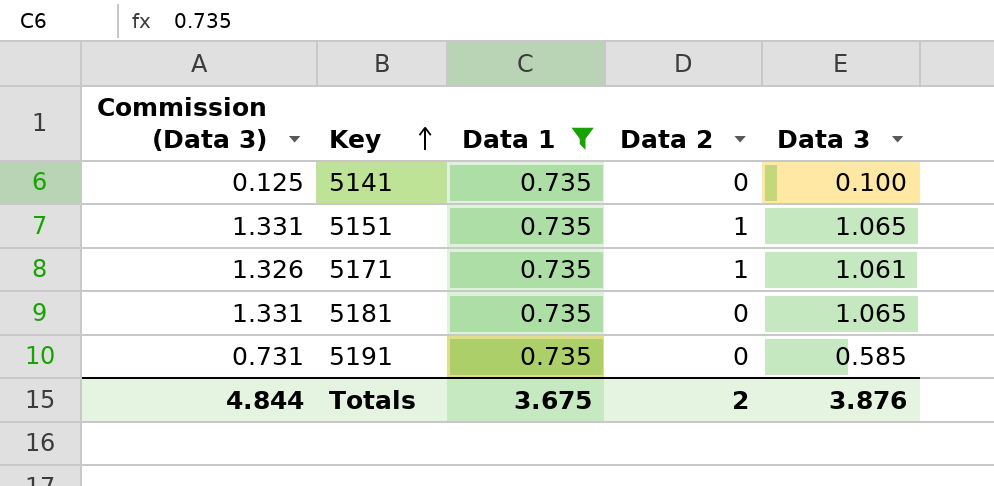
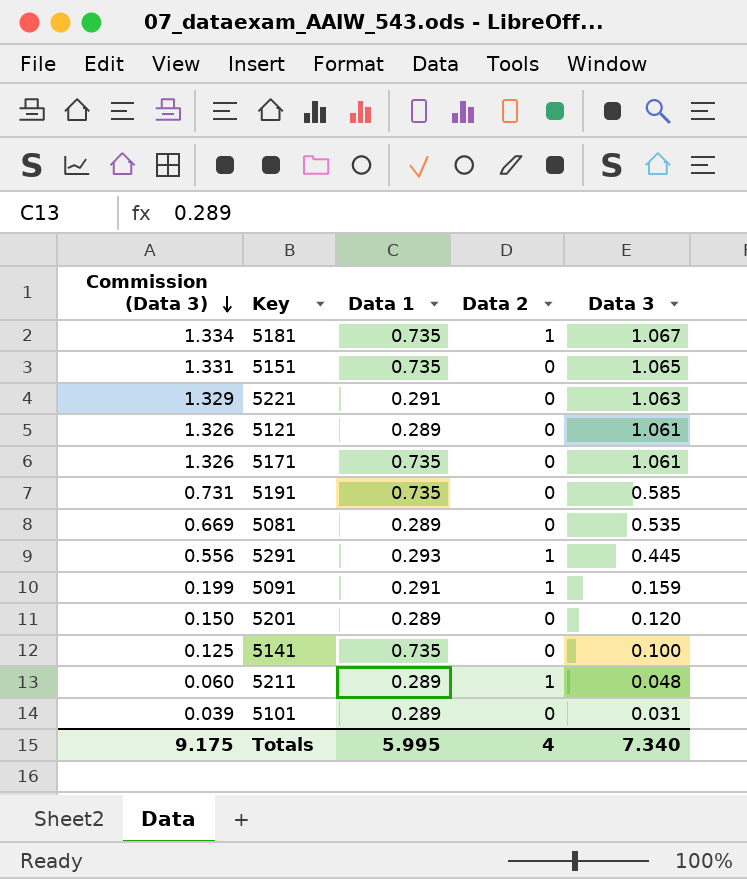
filter: Data 1 = 0.735 -> none
row order: Key ascending -> Commission (Data 3) descending
5181 | Commission (Data 3): 1.331 -> 1.334
5181 | Data 2: 0 -> 1
5181 | Data 3: 1.065 -> 1.067
5151 | Data 2: 1 -> 0
5171 | Data 2: 1 -> 0
Totals | Commission (Data 3): 4.844 -> 9.175
Totals | Data 1: 3.675 -> 5.995
Totals | Data 2: 2 -> 4
Totals | Data 3: 3.876 -> 7.340

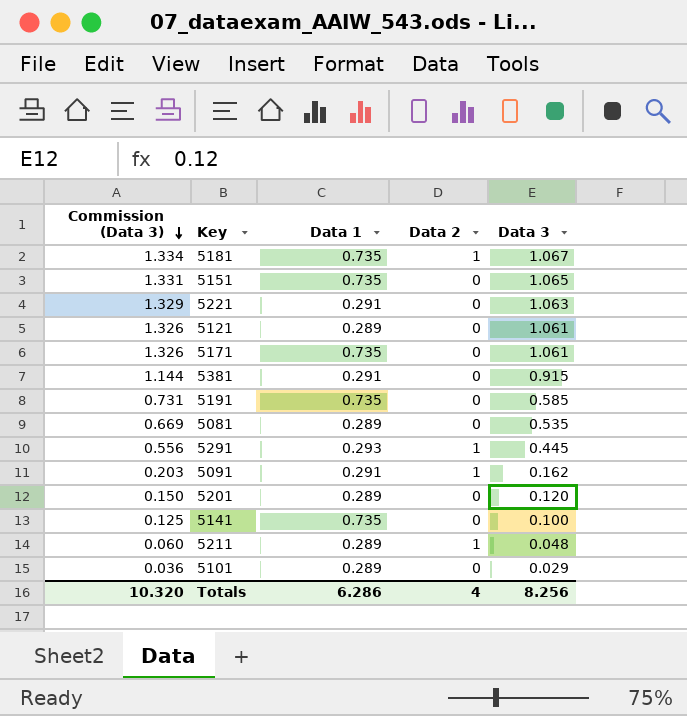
row 5381: none -> 1.144 | 0.291 | 0 | 0.915
5091 | Commission (Data 3): 0.199 -> 0.203
5091 | Data 3: 0.159 -> 0.162
5101 | Commission (Data 3): 0.039 -> 0.036
5101 | Data 3: 0.031 -> 0.029
Totals | Commission (Data 3): 9.175 -> 10.320
Totals | Data 1: 5.995 -> 6.286
Totals | Data 3: 7.340 -> 8.256

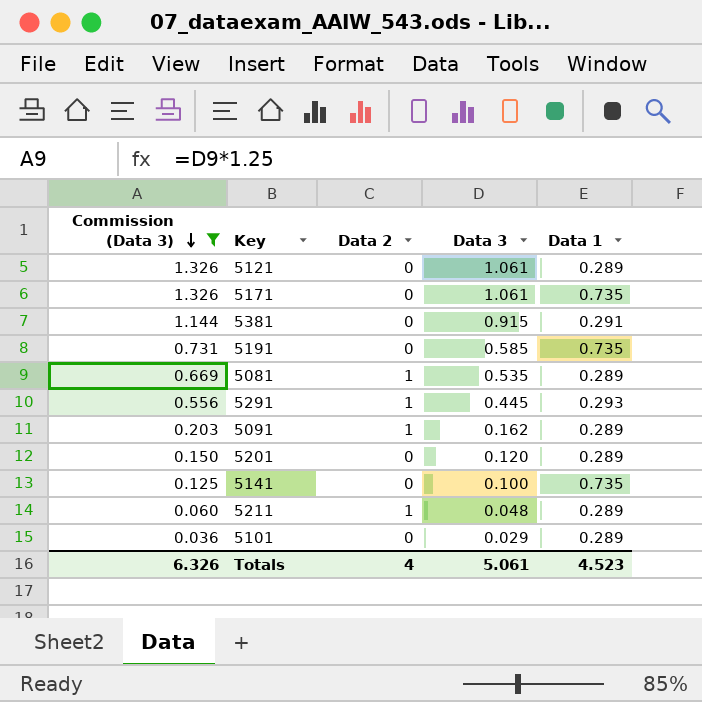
filter: none -> Commission (Data 3) <= 1.326
column Data 1 | position: 3 -> 5
5081 | Data 2: 0 -> 1
5091 | Data 1: 0.291 -> 0.289
Totals | Commission (Data 3): 10.320 -> 6.326
Totals | Data 3: 8.256 -> 5.061
Totals | Data 1: 6.286 -> 4.523

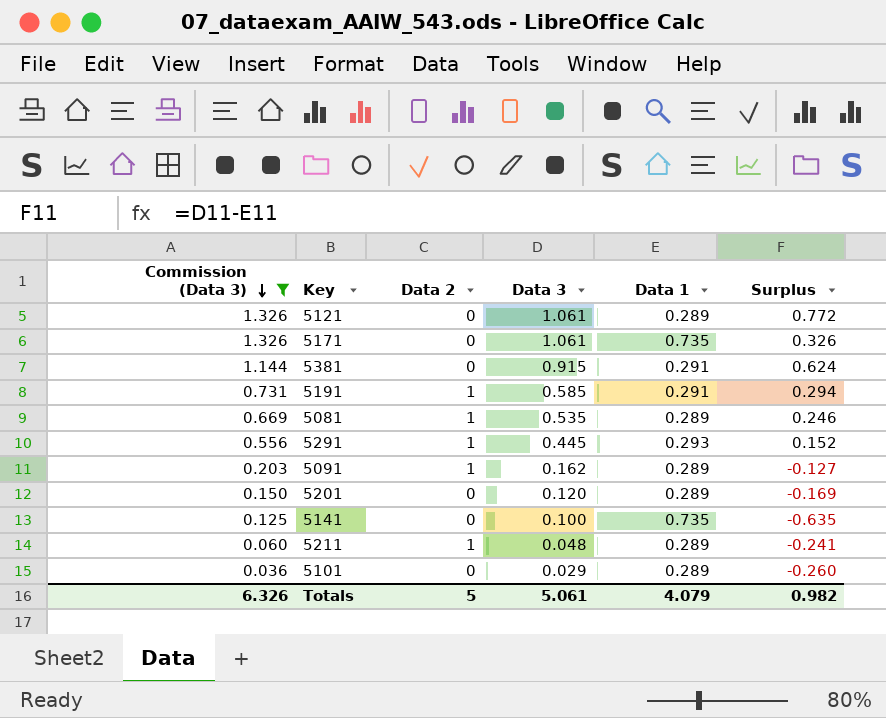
column Surplus | formula: none -> [Data 3] - [Data 1]
5191 | Data 2: 0 -> 1
5191 | Data 1: 0.735 -> 0.291
Totals | Data 2: 4 -> 5
Totals | Data 1: 4.523 -> 4.079

